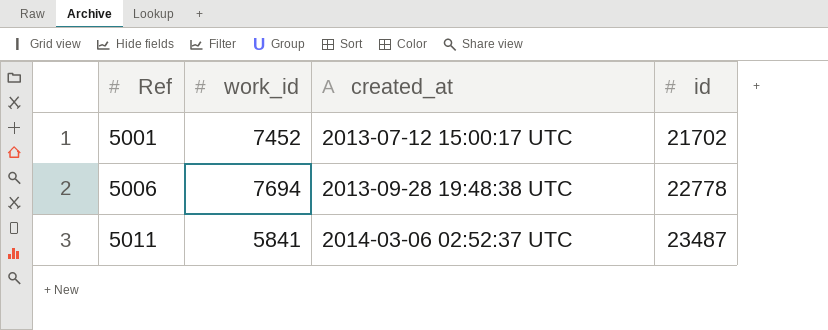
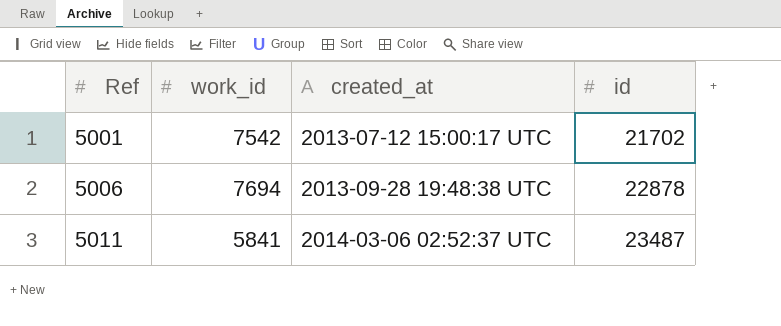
5001 | work_id: 7452 -> 7542
5006 | id: 22778 -> 22878

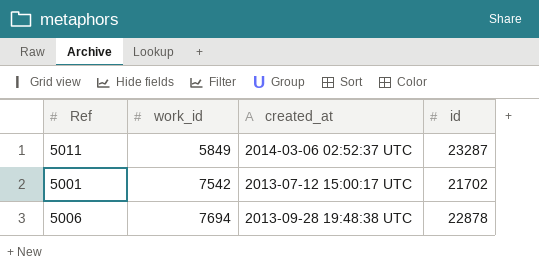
row order: Ref ascending -> work_id ascending
5011 | work_id: 5841 -> 5849
5011 | id: 23487 -> 23287

